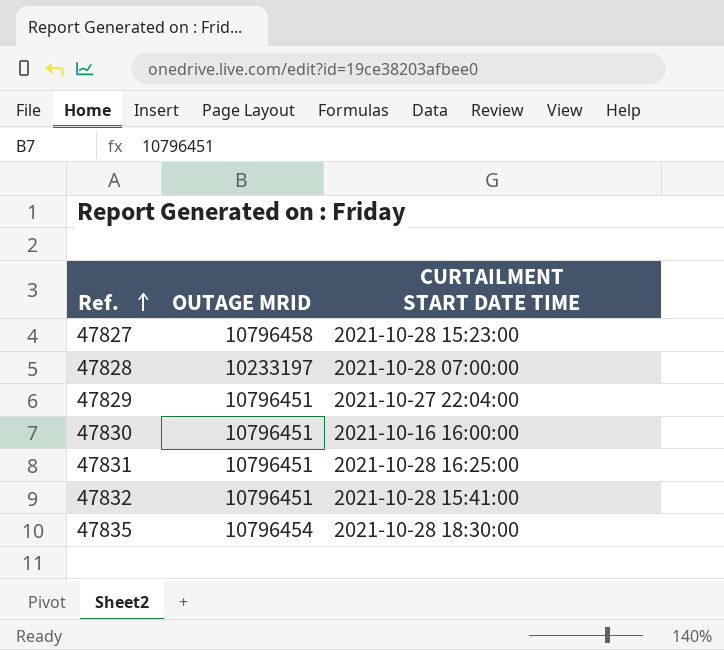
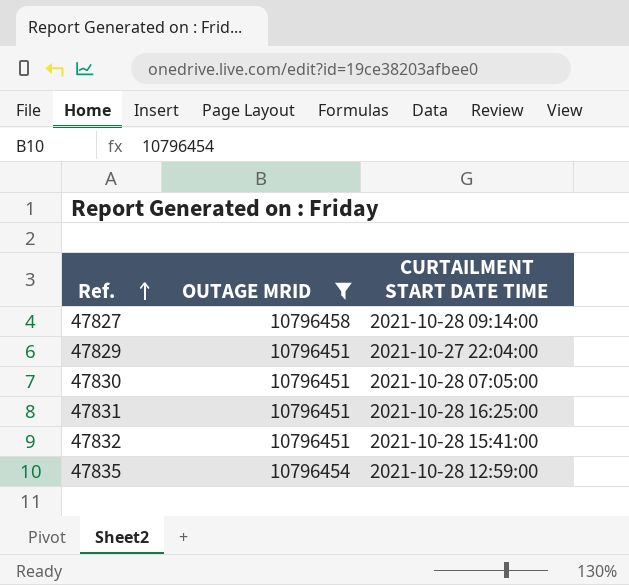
filter: none -> OUTAGE MRID != 10233197
47827 | CURTAILMENT START DATE TIME: 2021-10-28 15:23:00 -> 2021-10-28 09:14:00
47830 | CURTAILMENT START DATE TIME: 2021-10-16 16:00:00 -> 2021-10-28 07:05:00
47835 | CURTAILMENT START DATE TIME: 2021-10-28 18:30:00 -> 2021-10-28 12:59:00

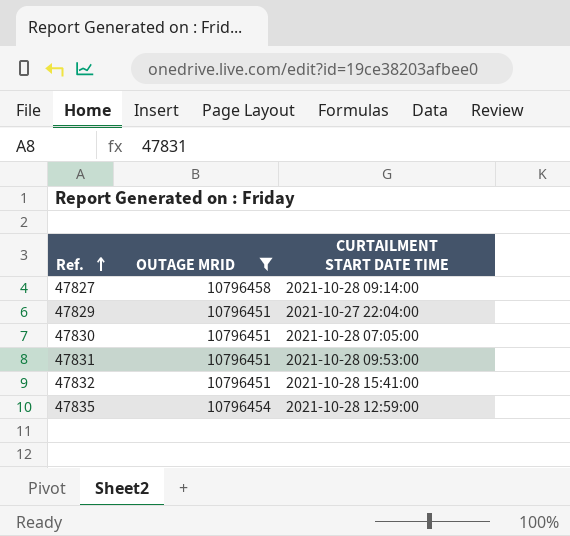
47831 | CURTAILMENT START DATE TIME: 2021-10-28 16:25:00 -> 2021-10-28 09:53:00

